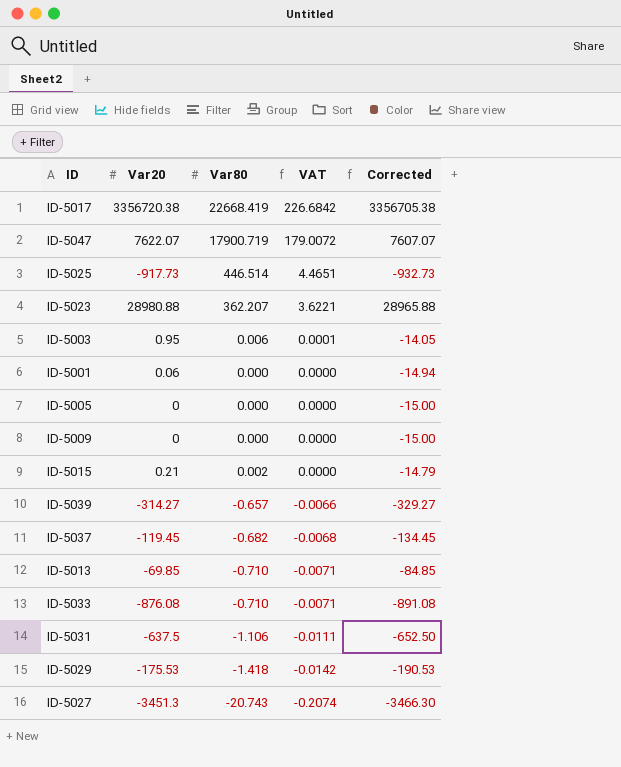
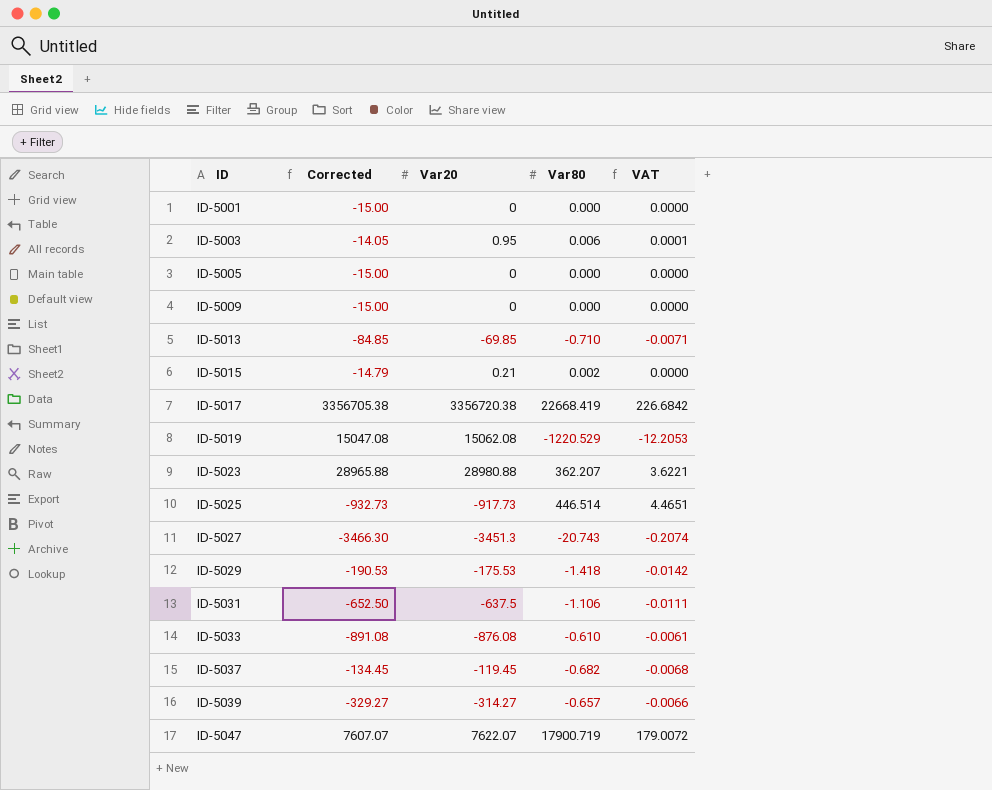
row order: VAT descending -> ID ascending
column Corrected | position: 5 -> 2
ID-5001 | Corrected: -14.94 -> -15.00
ID-5001 | Var20: 0.06 -> 0
row ID-5019: none -> 15047.08 | 15062.08 | -1220.529 | -12.2053
ID-5033 | Var80: -0.710 -> -0.610
ID-5033 | VAT: -0.0071 -> -0.0061

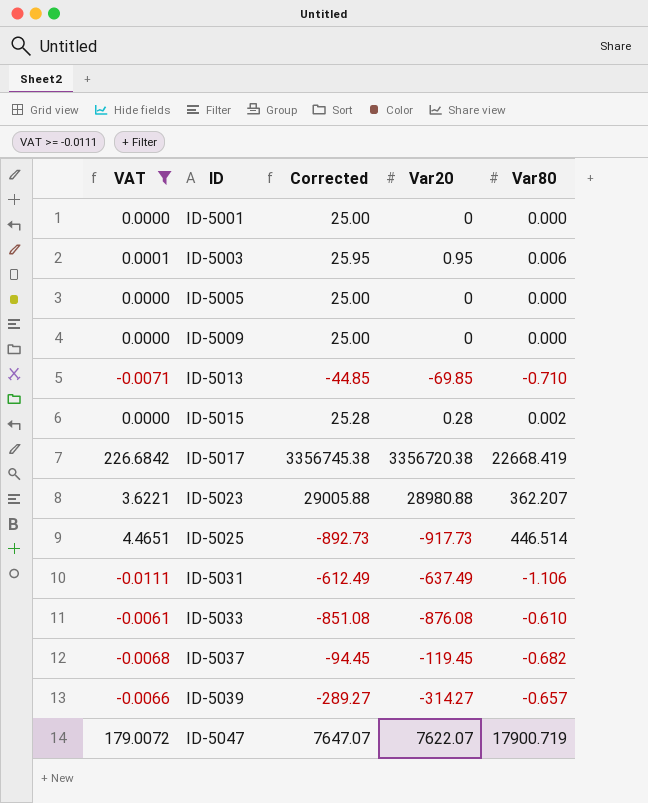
filter: none -> VAT >= -0.0111
column VAT | position: 5 -> 1
column Corrected | formula: [Var20] - 15 -> [Var20] + 25
ID-5015 | Var20: 0.21 -> 0.28
ID-5031 | Var20: -637.5 -> -637.49

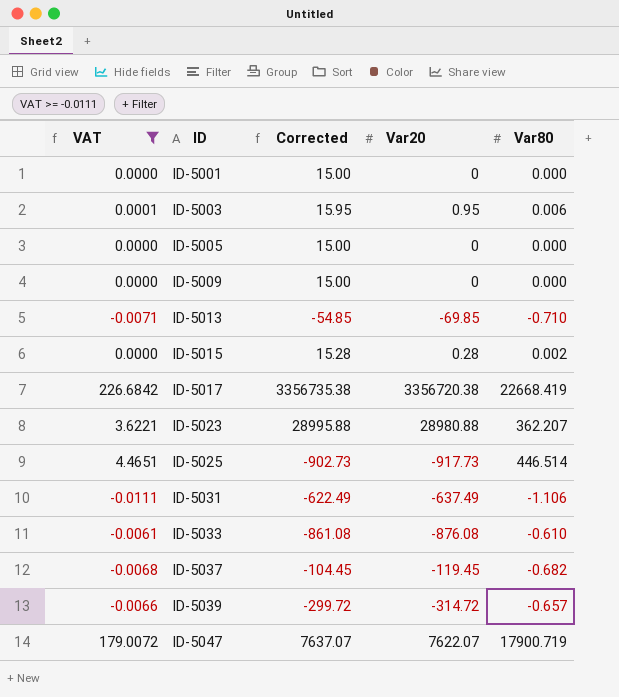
column Corrected | formula: [Var20] + 25 -> [Var20] + 15
ID-5039 | Var20: -314.27 -> -314.72

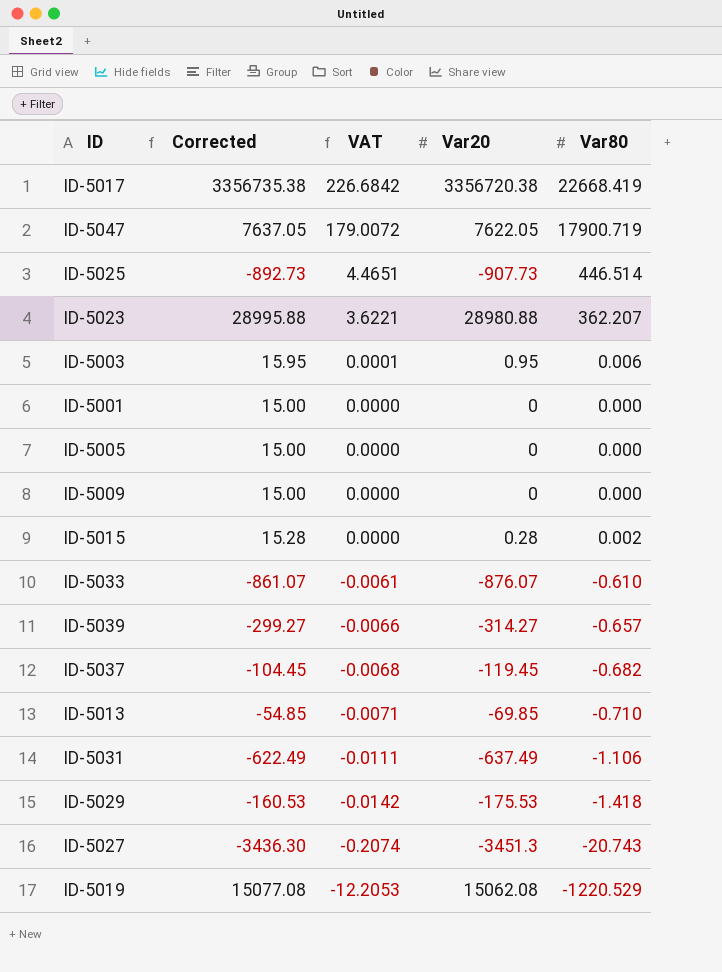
filter: VAT >= -0.0111 -> none
row order: ID ascending -> VAT descending
column VAT | position: 1 -> 3
ID-5047 | Corrected: 7637.07 -> 7637.05
ID-5047 | Var20: 7622.07 -> 7622.05
ID-5025 | Corrected: -902.73 -> -892.73
ID-5025 | Var20: -917.73 -> -907.73
ID-5033 | Corrected: -861.08 -> -861.07
ID-5033 | Var20: -876.08 -> -876.07
ID-5039 | Corrected: -299.72 -> -299.27
ID-5039 | Var20: -314.72 -> -314.27

